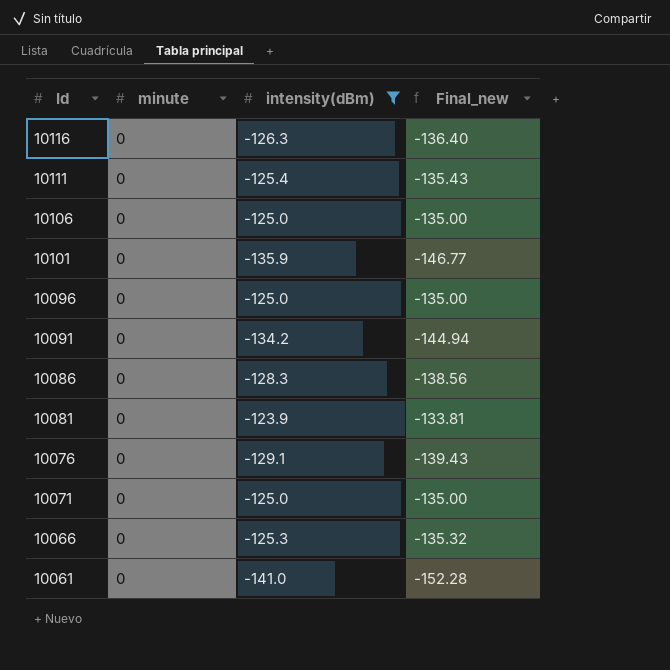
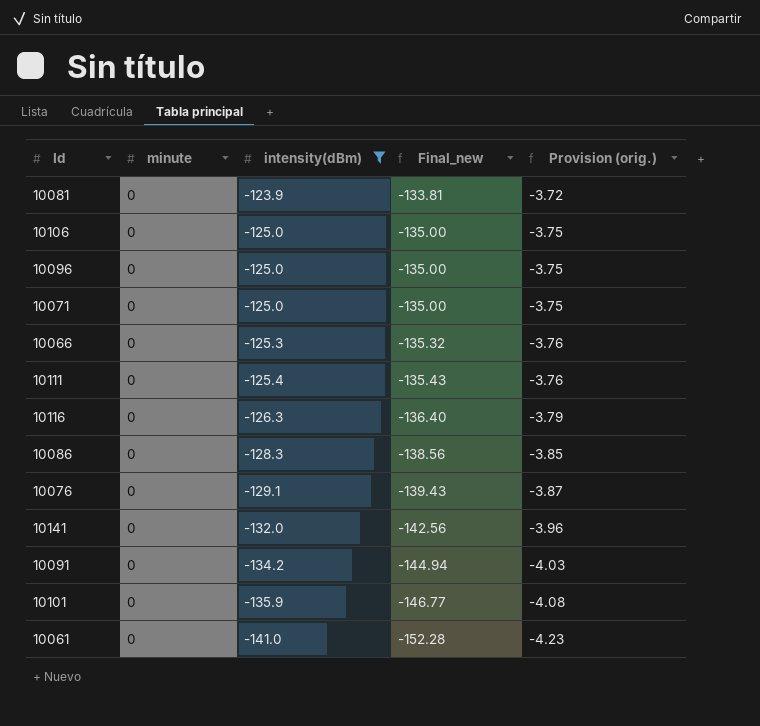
row order: Id descending -> intensity(dBm) descending
column Provision (orig.) | formula: none -> [intensity(dBm)] * 0.03
row 10141: none -> 0 | -132.0 | -142.56 | -3.96

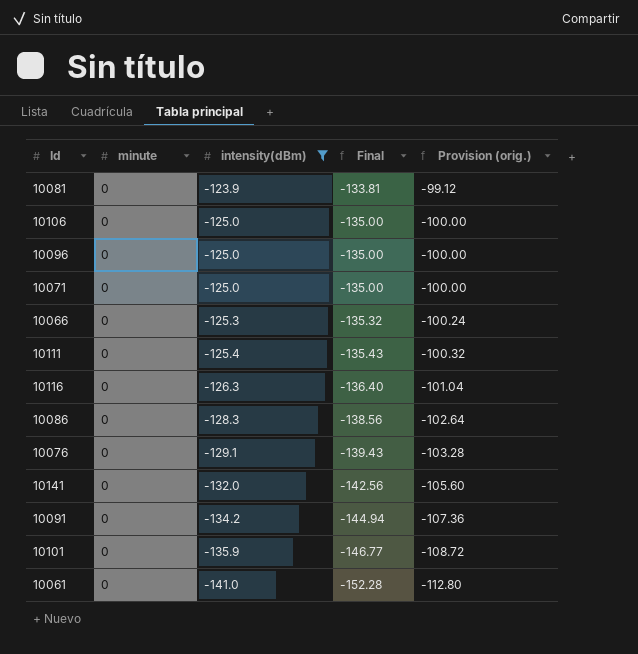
column name: Final_new -> Final
column Provision (orig.) | formula: [intensity(dBm)] * 0.03 -> [intensity(dBm)] * 0.8

